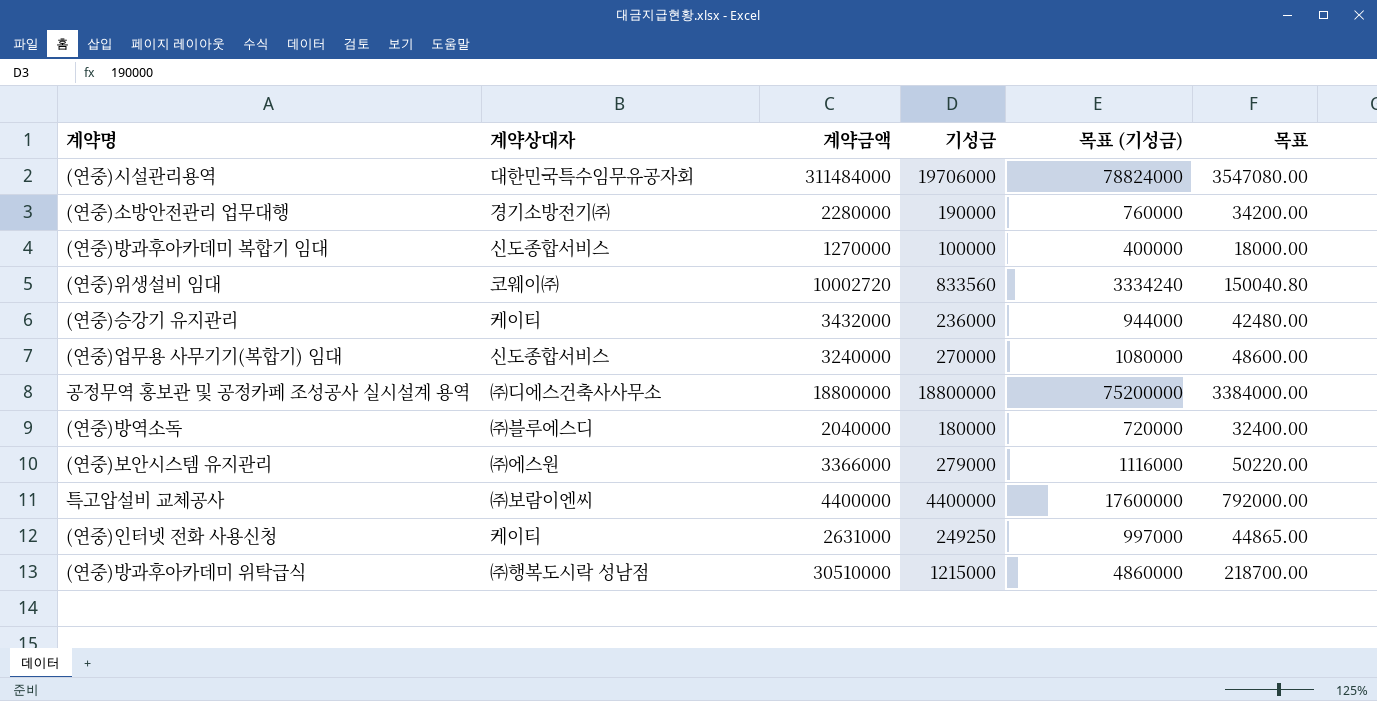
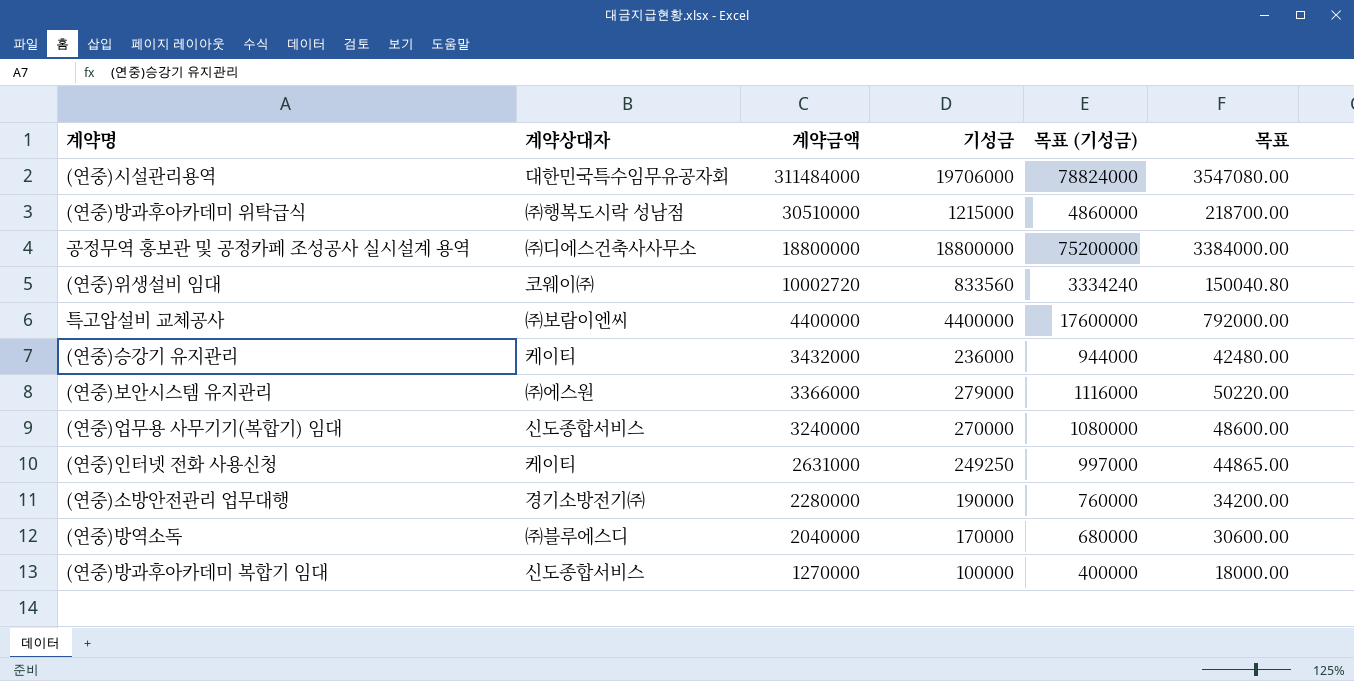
row order: none -> 계약금액 descending
(연중)방역소독 | 기성금: 180000 -> 170000
(연중)방역소독 | 목표 (기성금): 720000 -> 680000
(연중)방역소독 | 목표: 32400.00 -> 30600.00

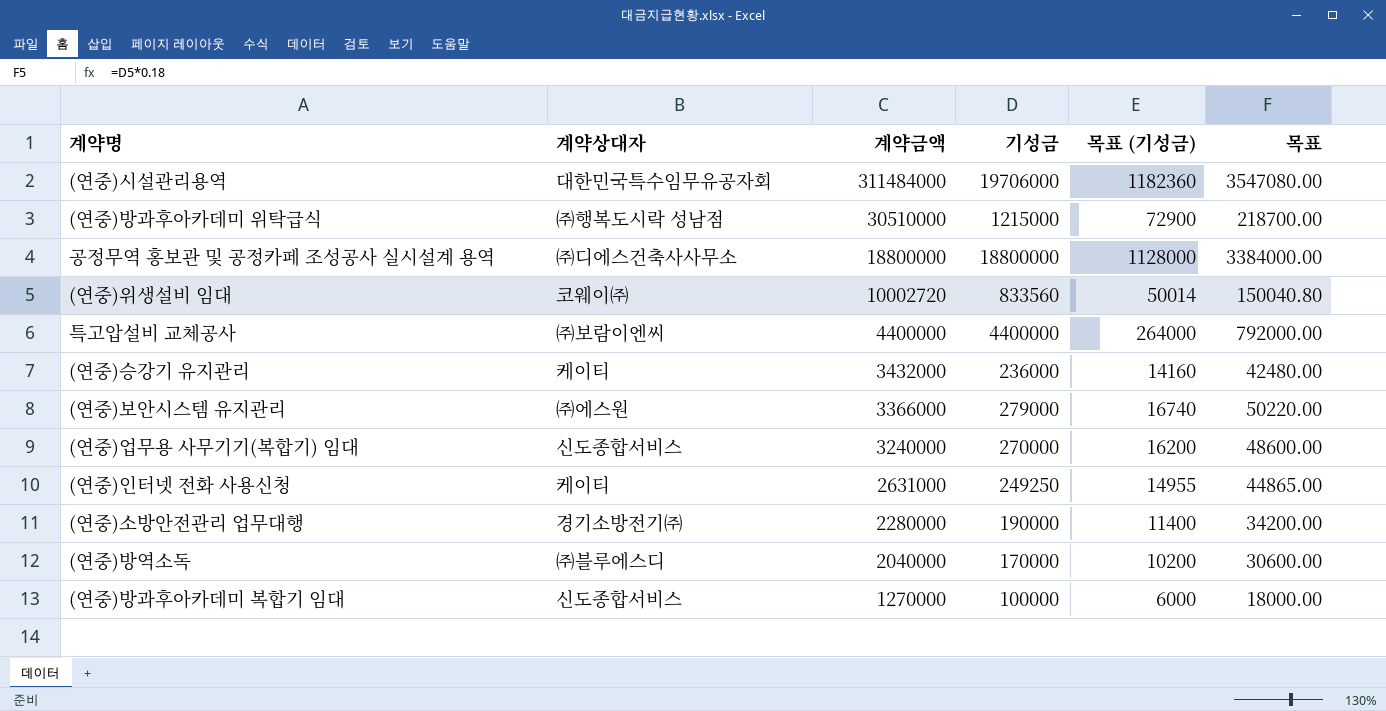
column 목표 (기성금) | formula: [기성금] * 4 -> [기성금] * 0.06

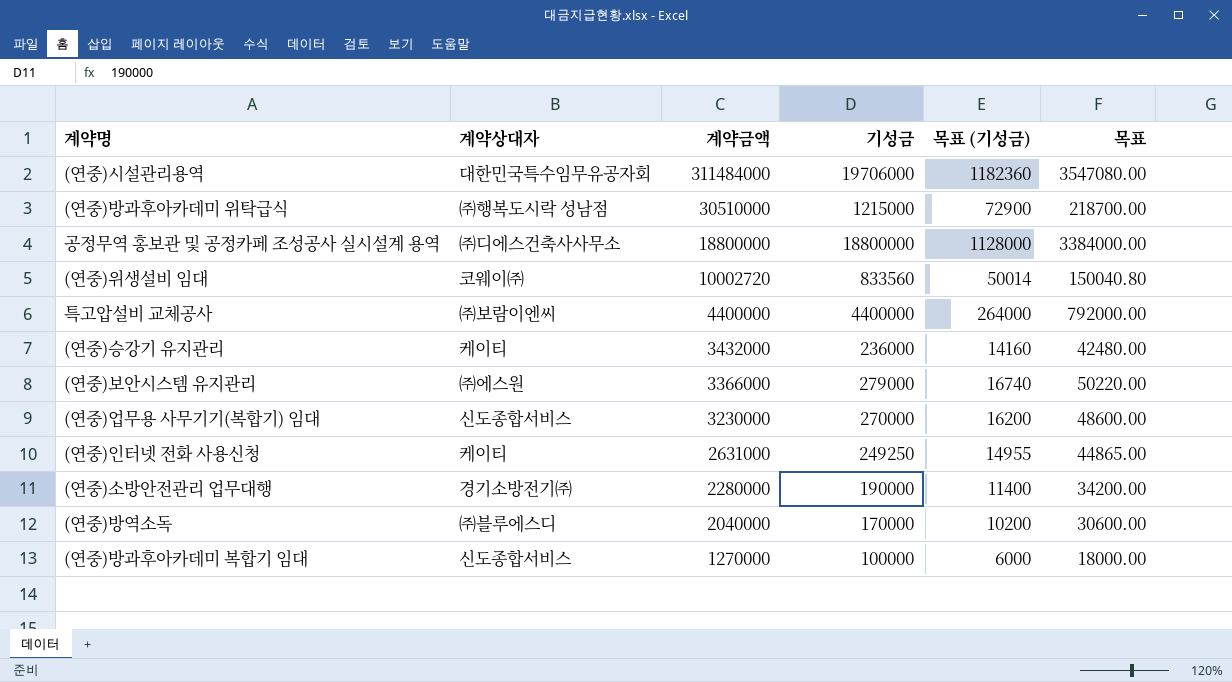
(연중)업무용 사무기기(복합기) 임대 | 계약금액: 3240000 -> 3230000

